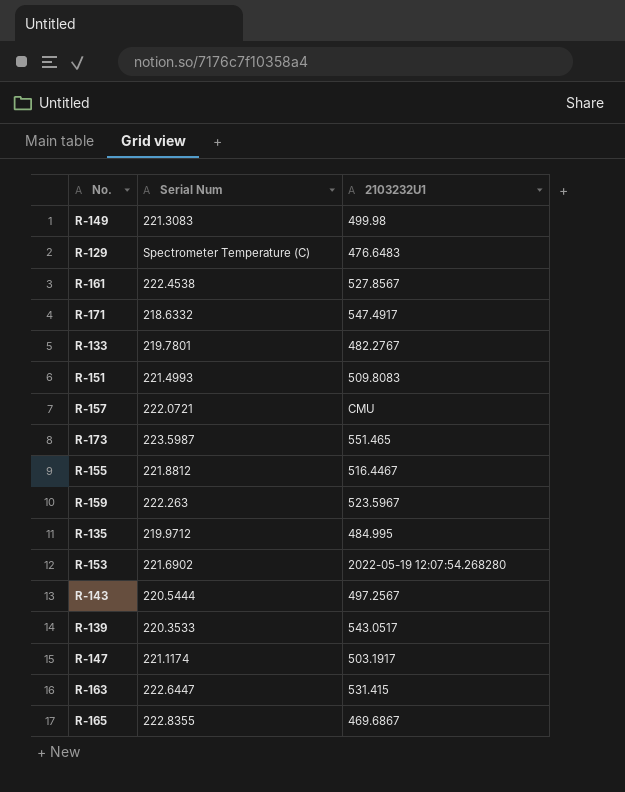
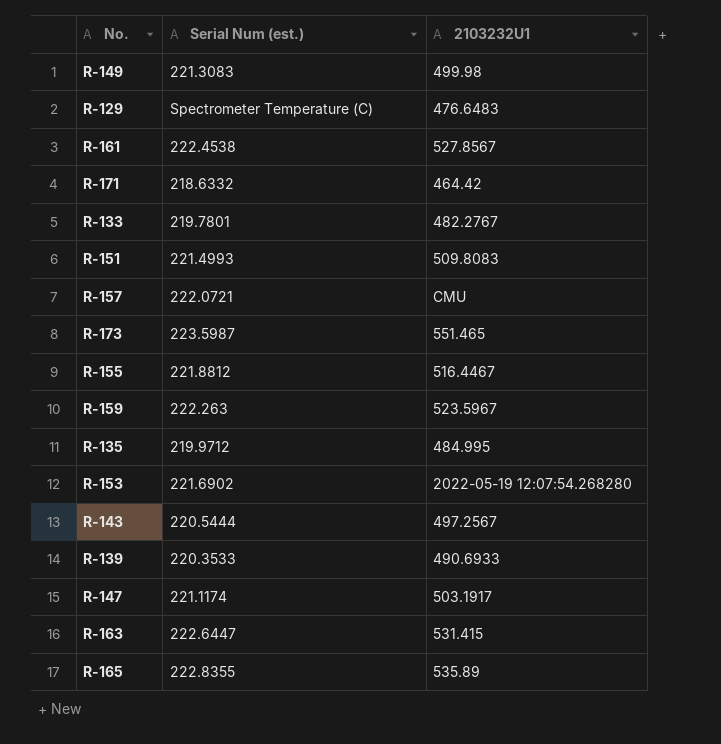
column name: Serial Num -> Serial Num (est.)
R-171 | 2103232U1: 547.4917 -> 464.42
R-139 | 2103232U1: 543.0517 -> 490.6933
R-165 | 2103232U1: 469.6867 -> 535.89

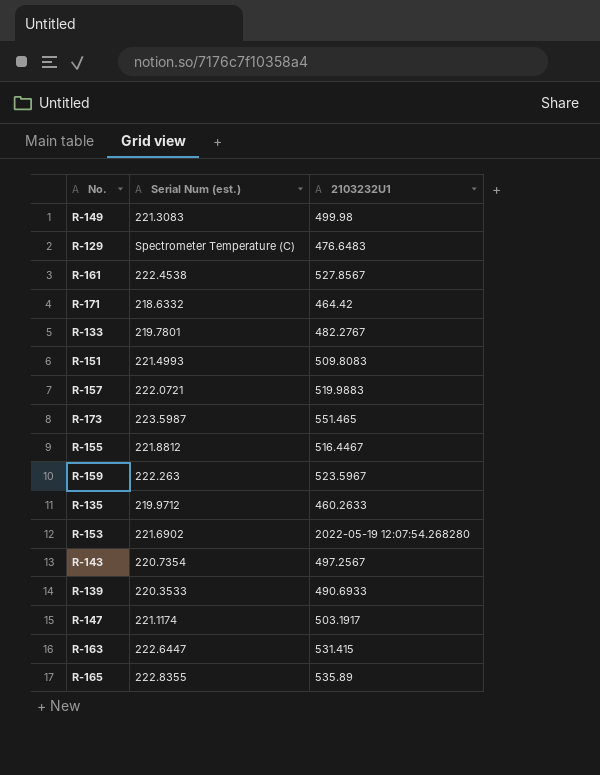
R-157 | 2103232U1: CMU -> 519.9883
R-135 | 2103232U1: 484.995 -> 460.2633
R-143 | Serial Num (est.): 220.5444 -> 220.7354

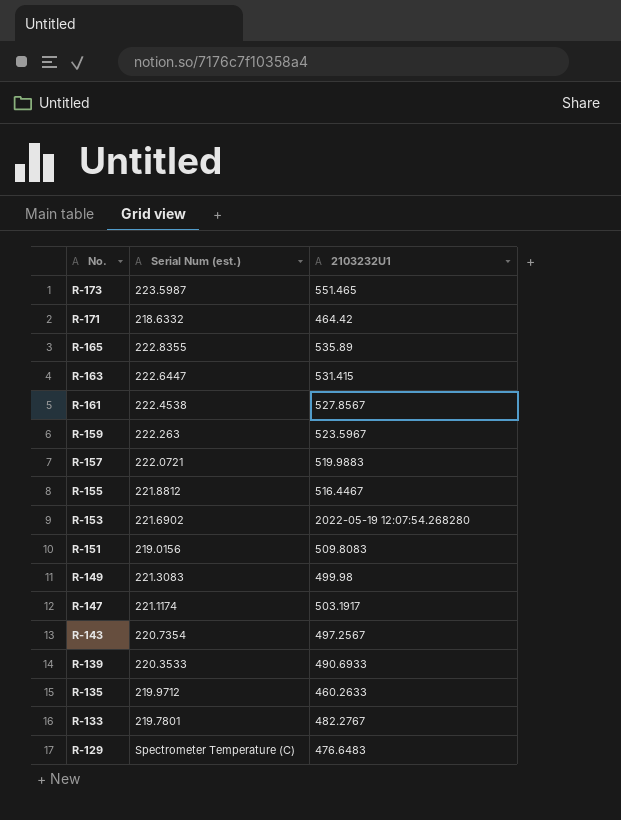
row order: none -> No. descending
R-151 | Serial Num (est.): 221.4993 -> 219.0156

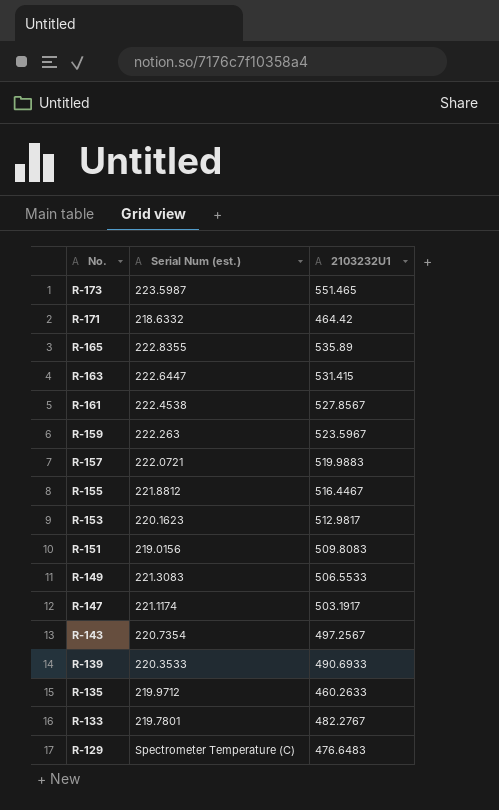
R-153 | Serial Num (est.): 221.6902 -> 220.1623
R-153 | 2103232U1: 2022-05-19 12:07:54.268280 -> 512.9817
R-149 | 2103232U1: 499.98 -> 506.5533

